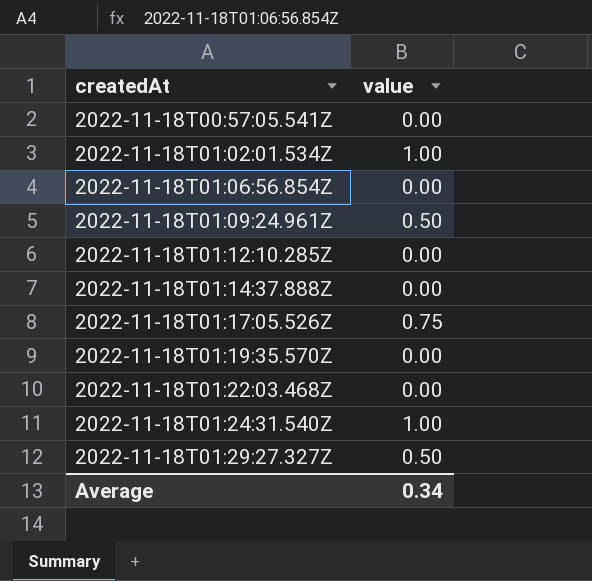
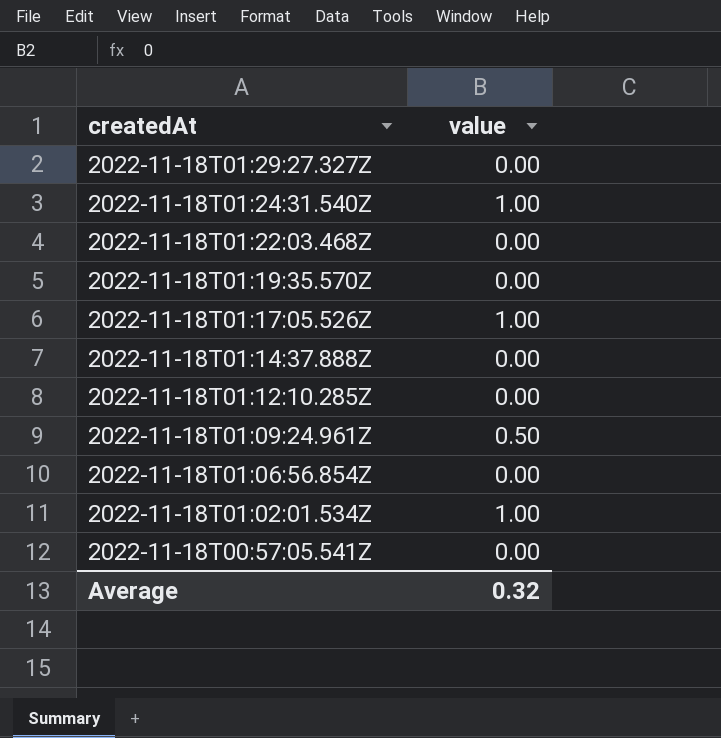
row order: createdAt ascending -> createdAt descending
2022-11-18T01:29:27.327Z | value: 0.50 -> 0.00
2022-11-18T01:17:05.526Z | value: 0.75 -> 1.00
Average | value: 0.34 -> 0.32

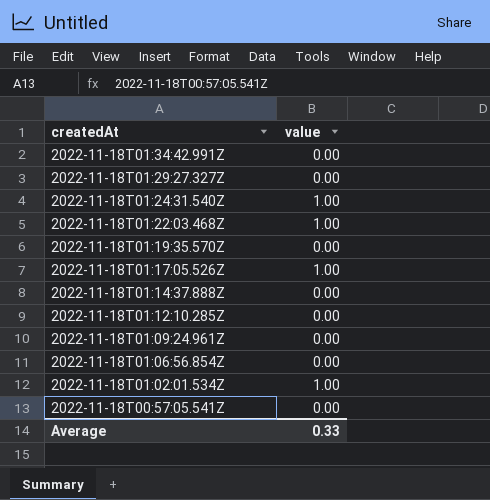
row 2022-11-18T01:34:42.991Z: none -> 0.00
2022-11-18T01:22:03.468Z | value: 0.00 -> 1.00
2022-11-18T01:09:24.961Z | value: 0.50 -> 0.00
Average | value: 0.32 -> 0.33

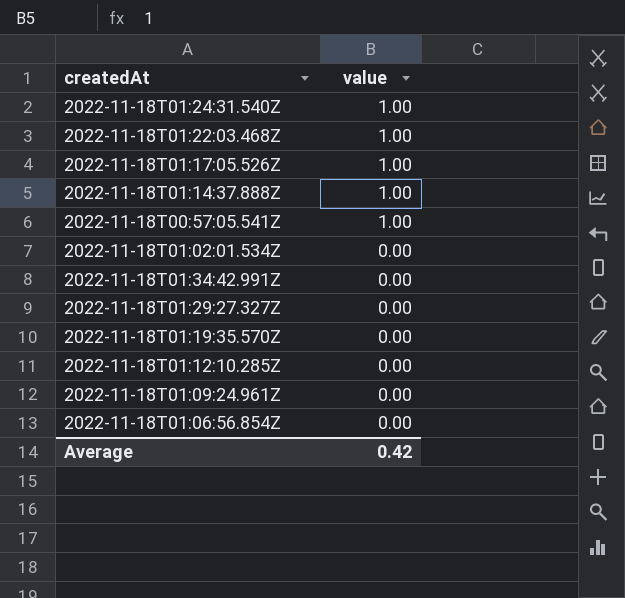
row order: createdAt descending -> value descending
2022-11-18T01:14:37.888Z | value: 0.00 -> 1.00
2022-11-18T00:57:05.541Z | value: 0.00 -> 1.00
2022-11-18T01:02:01.534Z | value: 1.00 -> 0.00
Average | value: 0.33 -> 0.42

